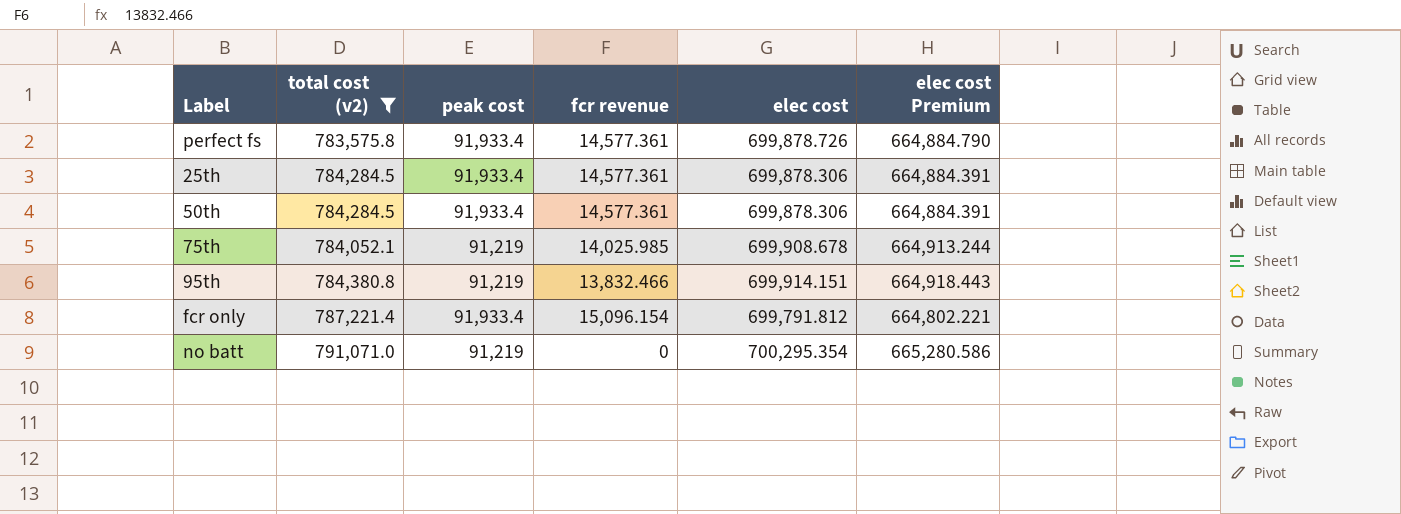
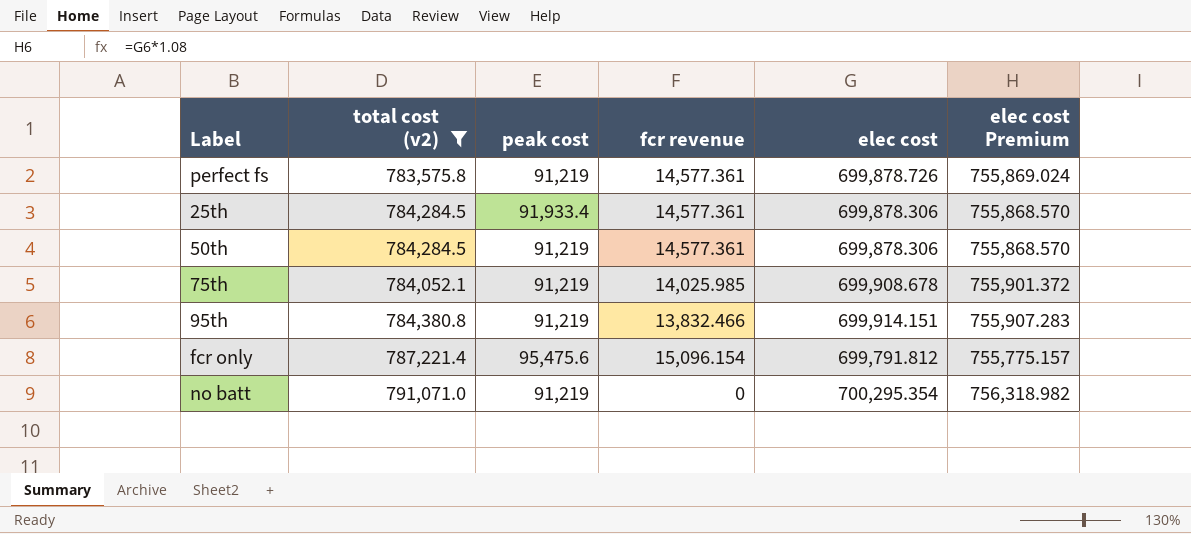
column elec cost Premium | formula: [elec cost] * 0.95 -> [elec cost] * 1.08
perfect fs | peak cost: 91,933.4 -> 91,219
50th | peak cost: 91,933.4 -> 91,219
fcr only | peak cost: 91,933.4 -> 95,475.6

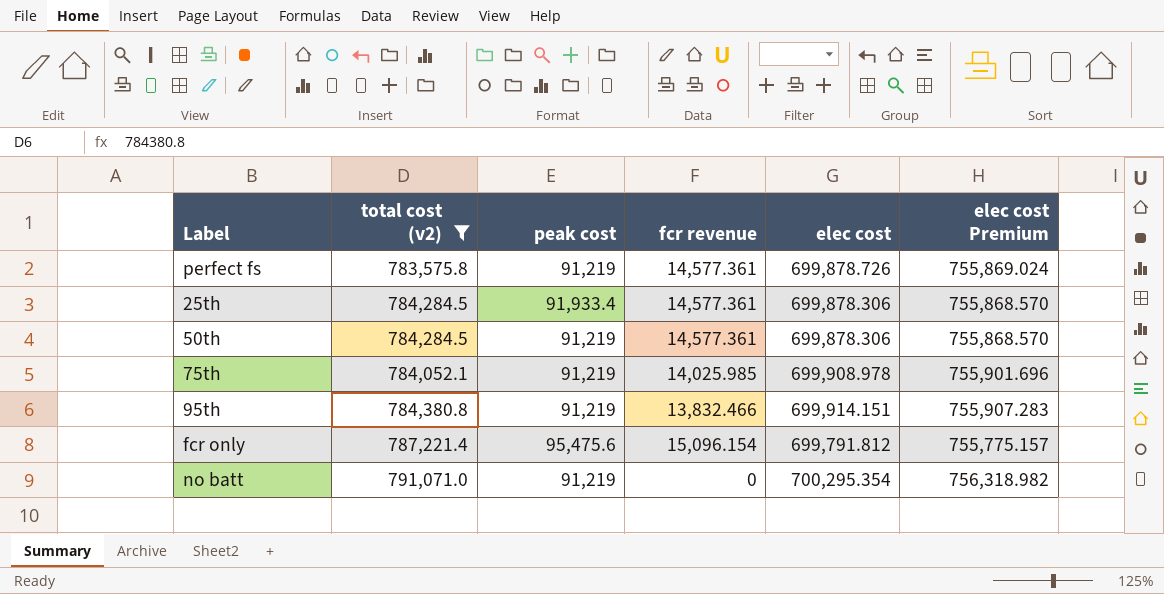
75th | elec cost: 699,908.678 -> 699,908.978
75th | elec cost Premium: 755,901.372 -> 755,901.696

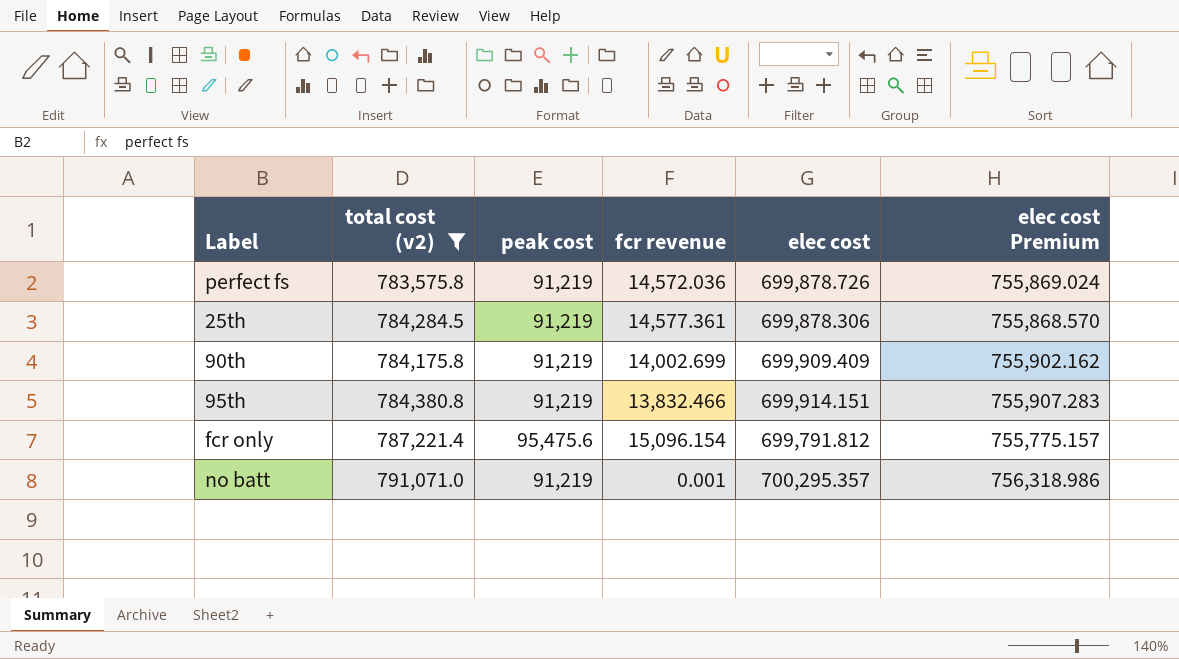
row 50th: 784,284.5 | 91,219 | 14,577.361 | 699,878.306 | 755,868.570 -> none
row 75th: 784,052.1 | 91,219 | 14,025.985 | 699,908.978 | 755,901.696 -> none
perfect fs | fcr revenue: 14,577.361 -> 14,572.036
25th | peak cost: 91,933.4 -> 91,219
row 90th: none -> 784,175.8 | 91,219 | 14,002.699 | 699,909.409 | 755,902.162
no batt | fcr revenue: 0 -> 0.001
no batt | elec cost: 700,295.354 -> 700,295.357
no batt | elec cost Premium: 756,318.982 -> 756,318.986

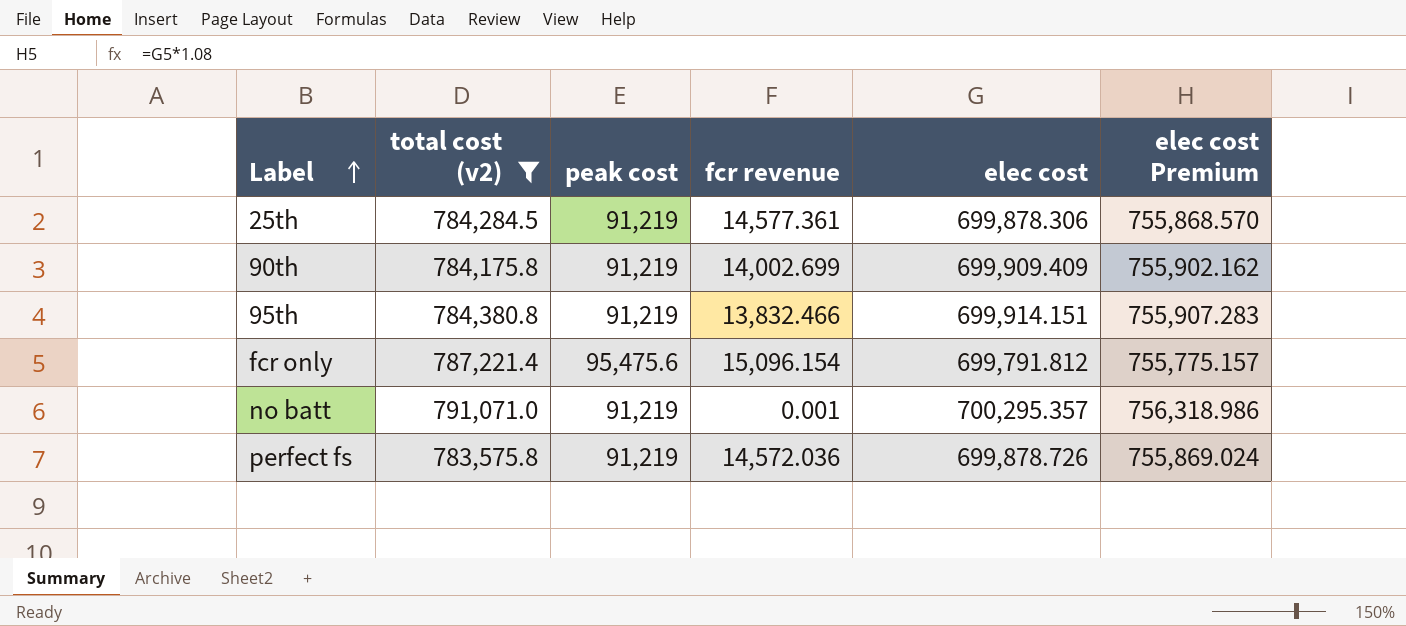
row order: none -> Label ascending

